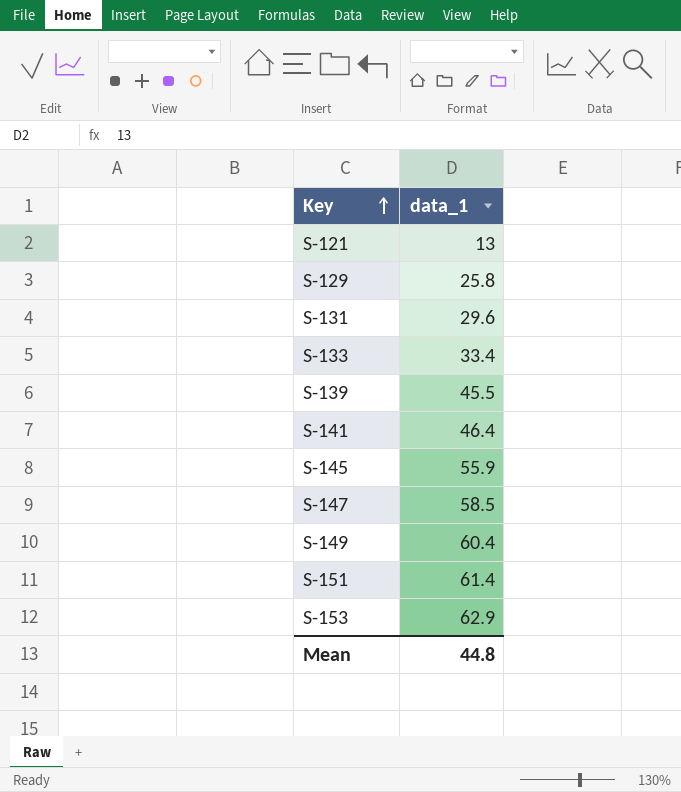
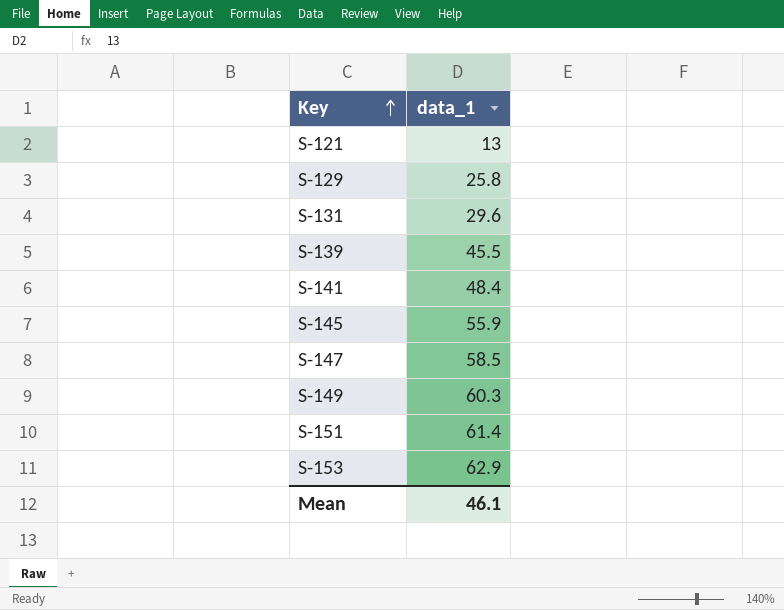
row S-133: 33.4 -> none
S-141 | data_1: 46.4 -> 48.4
S-149 | data_1: 60.4 -> 60.3
Mean | data_1: 44.8 -> 46.1

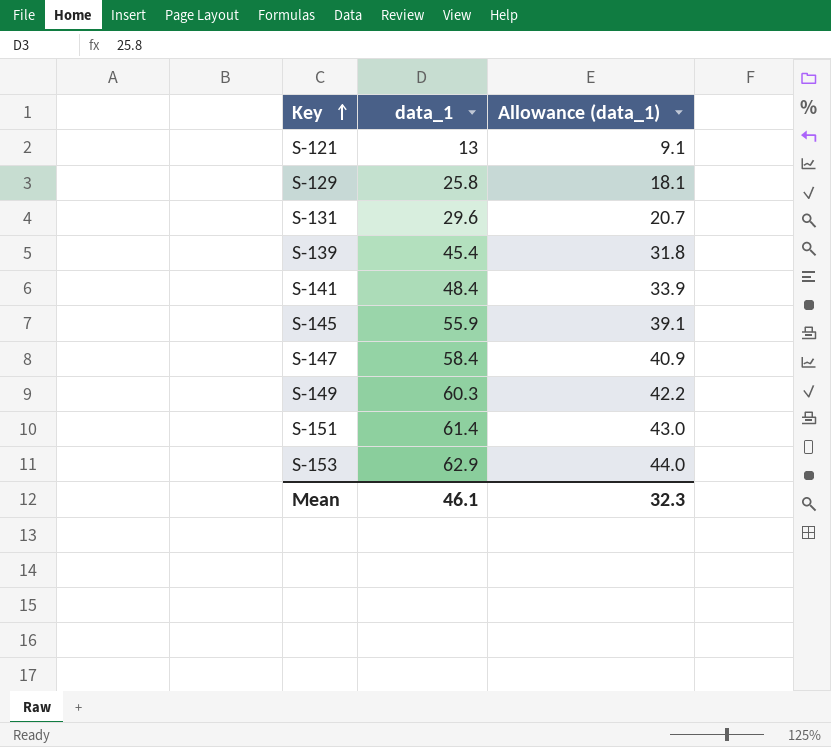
column Allowance (data_1) | formula: none -> [data_1] * 0.7
S-139 | data_1: 45.5 -> 45.4
S-147 | data_1: 58.5 -> 58.4

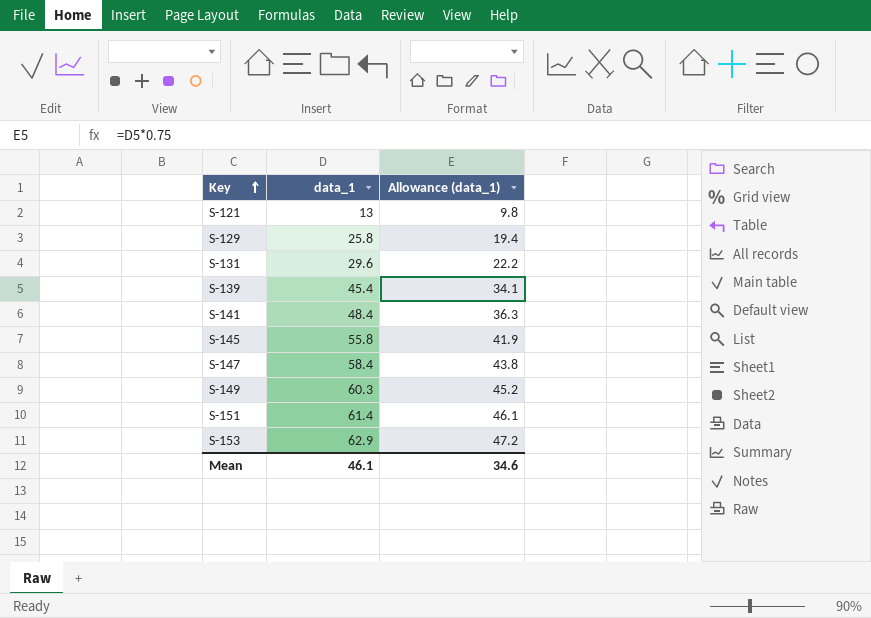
column Allowance (data_1) | formula: [data_1] * 0.7 -> [data_1] * 0.75
S-145 | data_1: 55.9 -> 55.8
Mean | Allowance (data_1): 32.3 -> 34.6

